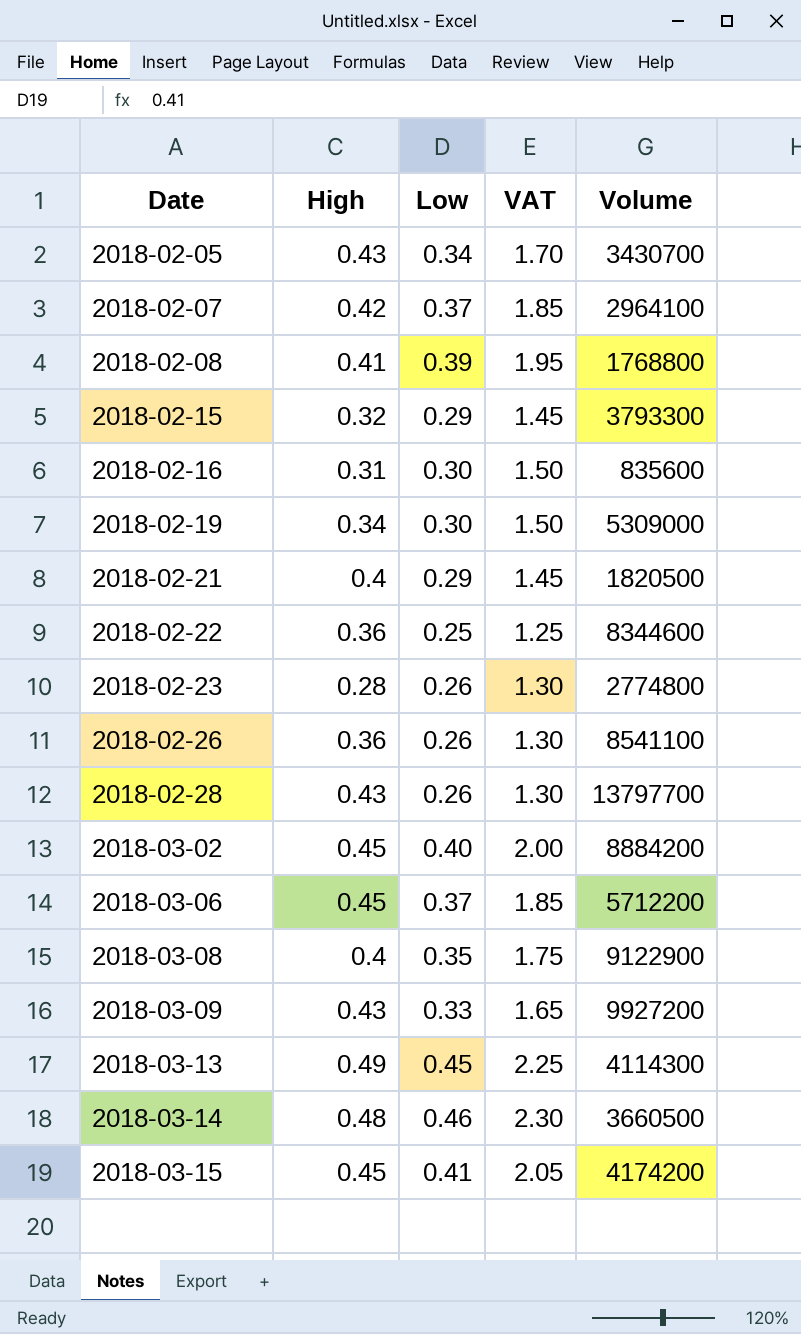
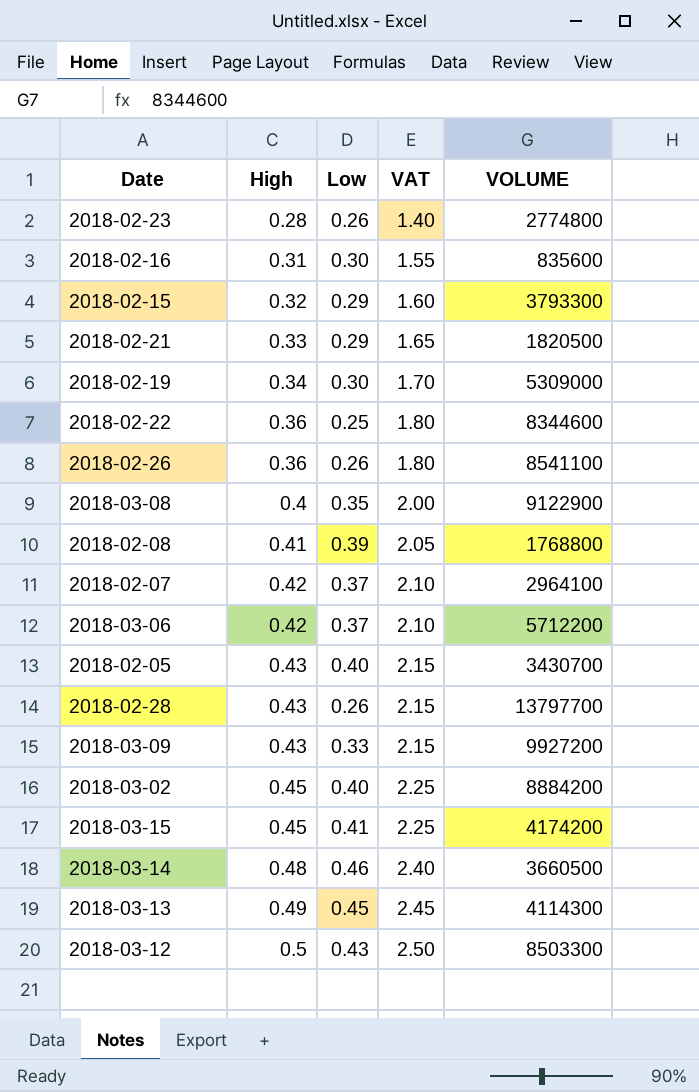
row order: Date ascending -> High ascending
column VAT | formula: [Low] * 5 -> [High] * 5
column name: Volume -> VOLUME
2018-02-21 | High: 0.4 -> 0.33
2018-03-06 | High: 0.45 -> 0.42
2018-02-05 | Low: 0.34 -> 0.40
row 2018-03-12: none -> 0.5 | 0.43 | 2.50 | 8503300

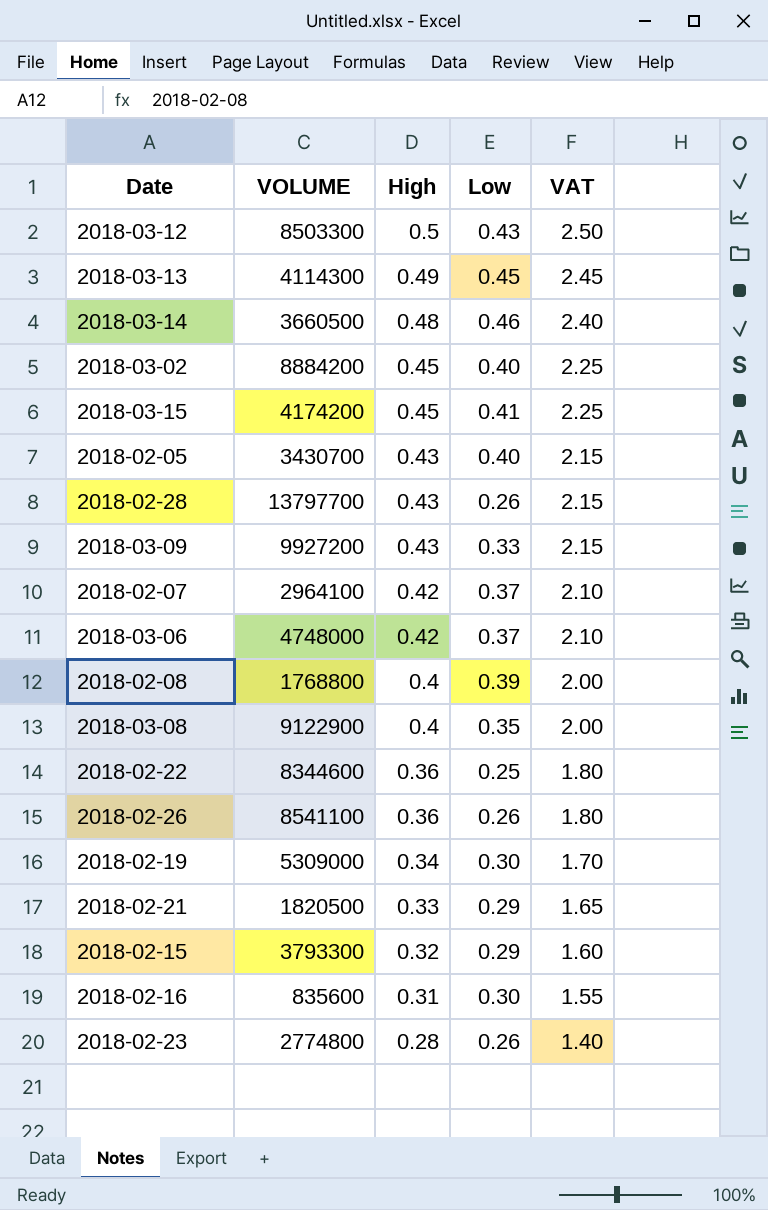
row order: High ascending -> High descending
column VOLUME | position: 5 -> 2
2018-03-06 | VOLUME: 5712200 -> 4748000
2018-02-08 | High: 0.41 -> 0.4
2018-02-08 | VAT: 2.05 -> 2.00

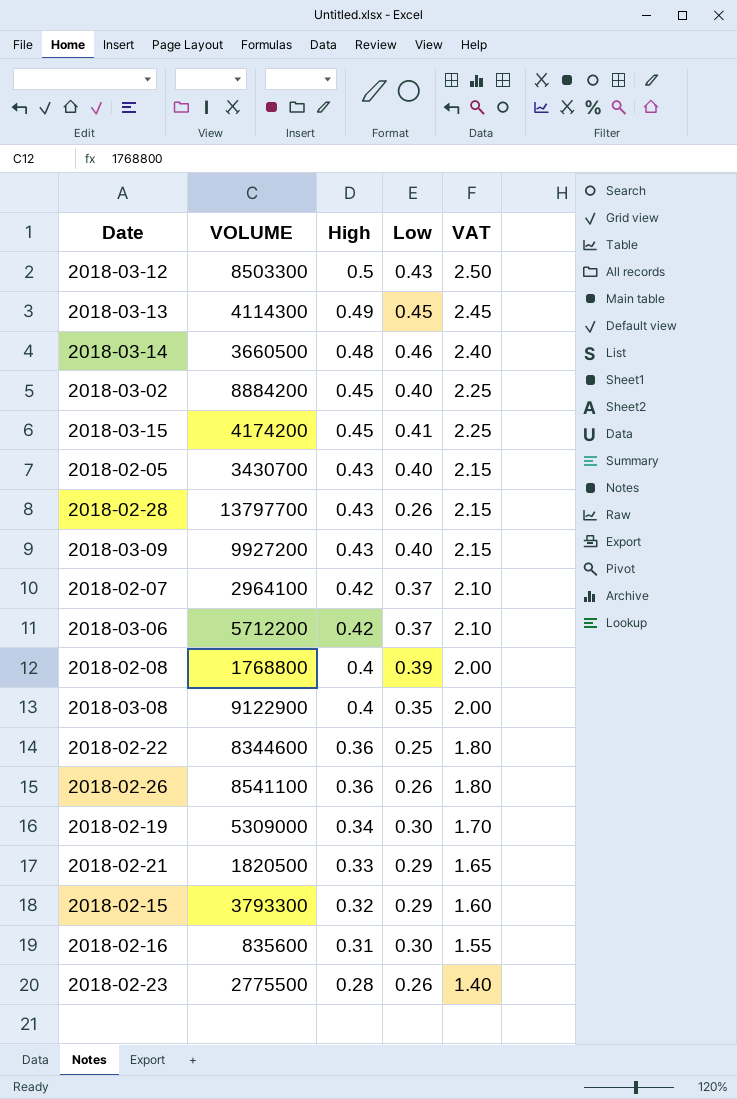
2018-03-09 | Low: 0.33 -> 0.40
2018-03-06 | VOLUME: 4748000 -> 5712200
2018-02-23 | VOLUME: 2774800 -> 2775500

